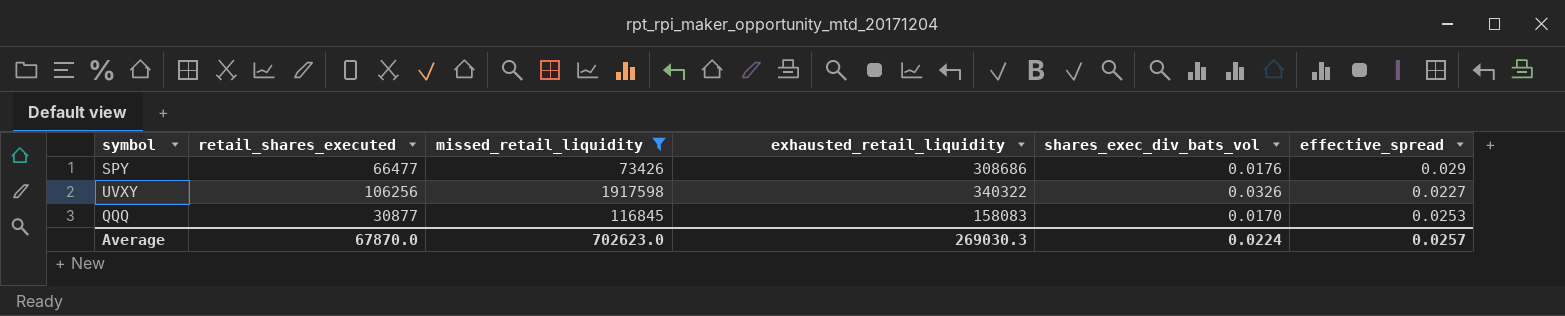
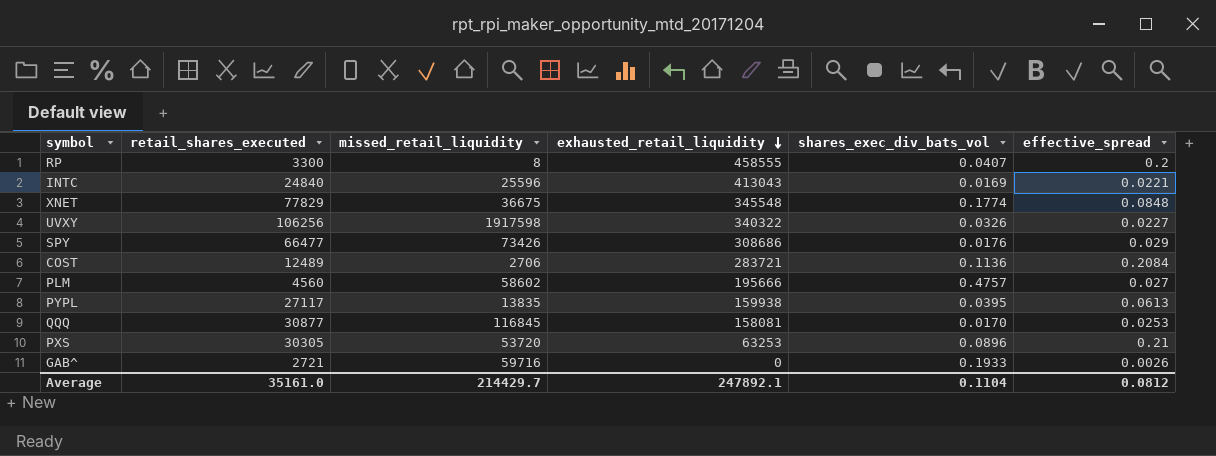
filter: missed_retail_liquidity >= 73426 -> none
row order: none -> exhausted_retail_liquidity descending
QQQ | exhausted_retail_liquidity: 158083 -> 158081
Average | retail_shares_executed: 67870.0 -> 35161.0
Average | missed_retail_liquidity: 702623.0 -> 214429.7
Average | exhausted_retail_liquidity: 269030.3 -> 247892.1
Average | shares_exec_div_bats_vol: 0.0224 -> 0.1104
Average | effective_spread: 0.0257 -> 0.0812

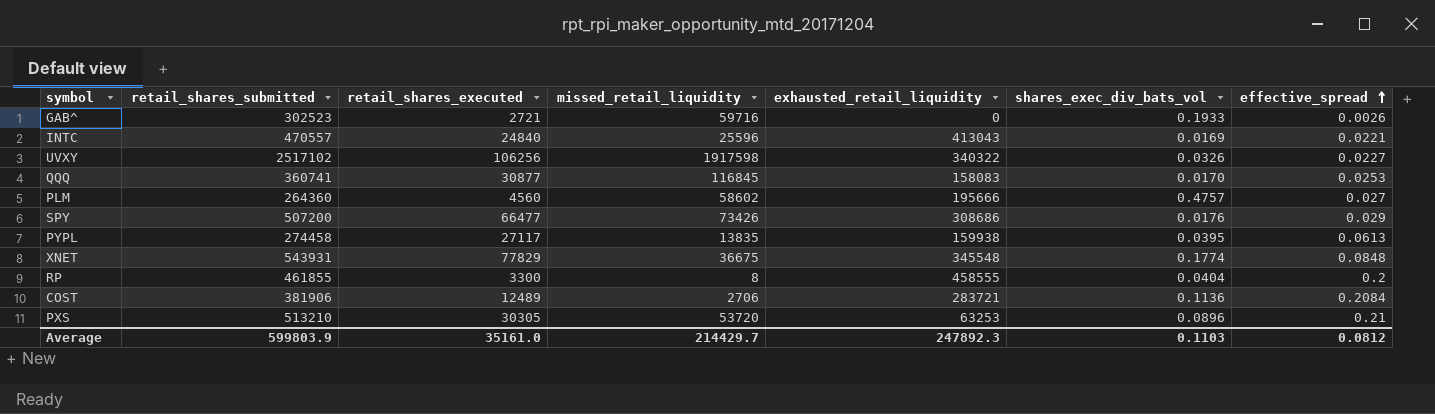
row order: exhausted_retail_liquidity descending -> effective_spread ascending
column retail_shares_submitted | position: none -> 2
QQQ | exhausted_retail_liquidity: 158081 -> 158083
RP | shares_exec_div_bats_vol: 0.0407 -> 0.0404
Average | exhausted_retail_liquidity: 247892.1 -> 247892.3
Average | shares_exec_div_bats_vol: 0.1104 -> 0.1103

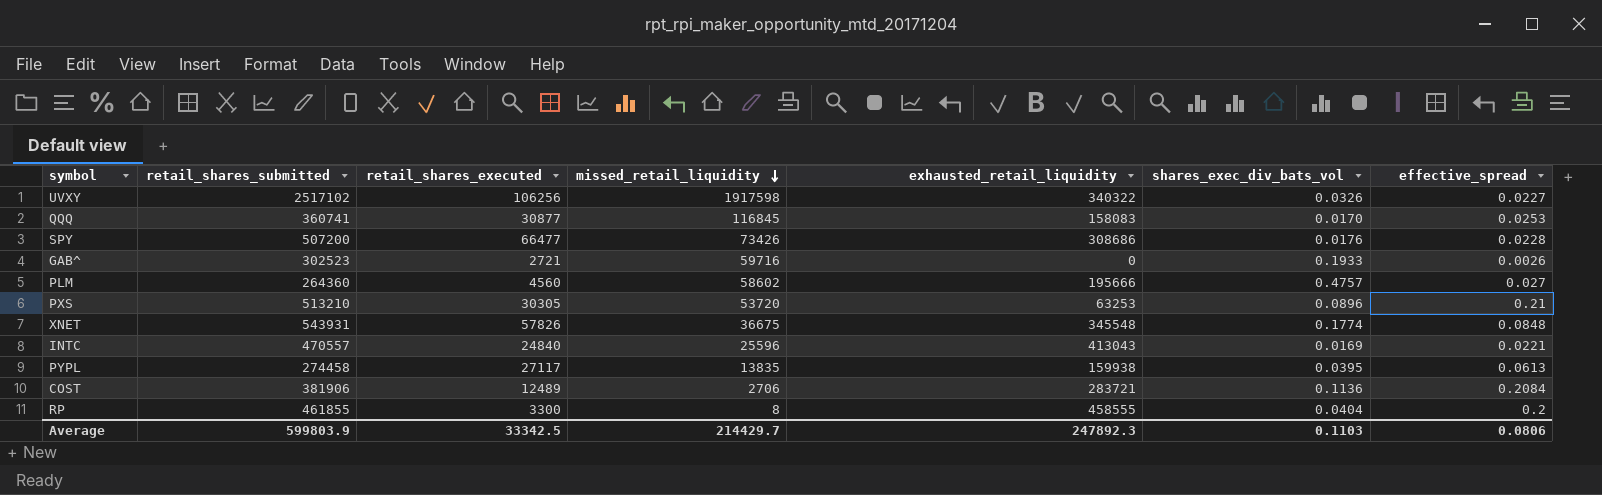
row order: effective_spread ascending -> missed_retail_liquidity descending
SPY | effective_spread: 0.029 -> 0.0228
XNET | retail_shares_executed: 77829 -> 57826
Average | retail_shares_executed: 35161.0 -> 33342.5
Average | effective_spread: 0.0812 -> 0.0806

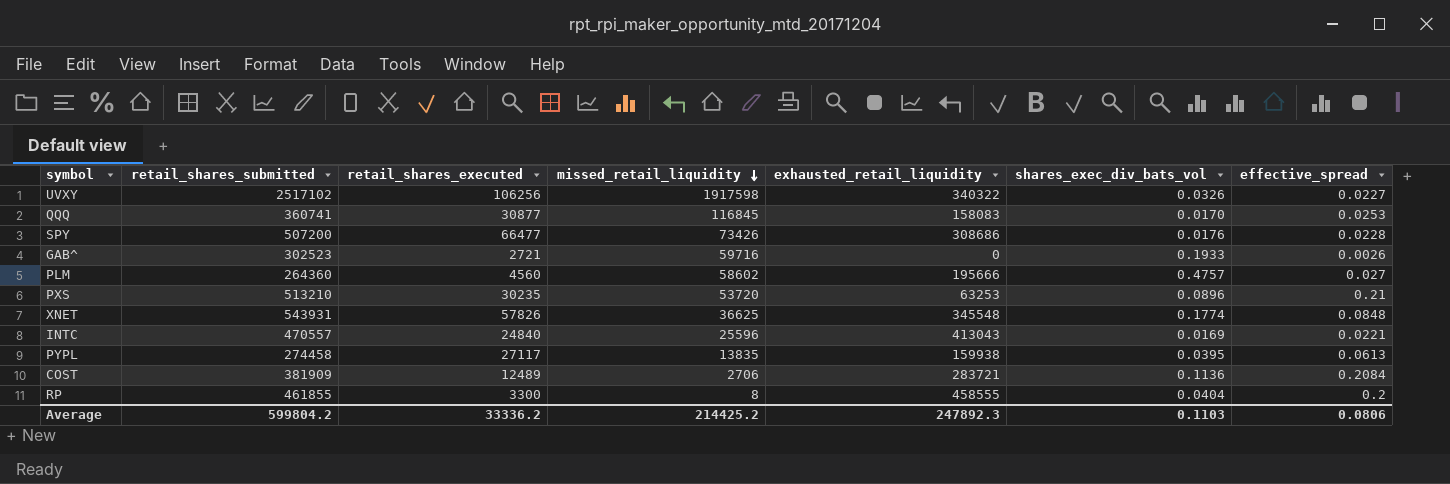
PXS | retail_shares_executed: 30305 -> 30235
XNET | missed_retail_liquidity: 36675 -> 36625
COST | retail_shares_submitted: 381906 -> 381909
Average | retail_shares_submitted: 599803.9 -> 599804.2
Average | retail_shares_executed: 33342.5 -> 33336.2
Average | missed_retail_liquidity: 214429.7 -> 214425.2

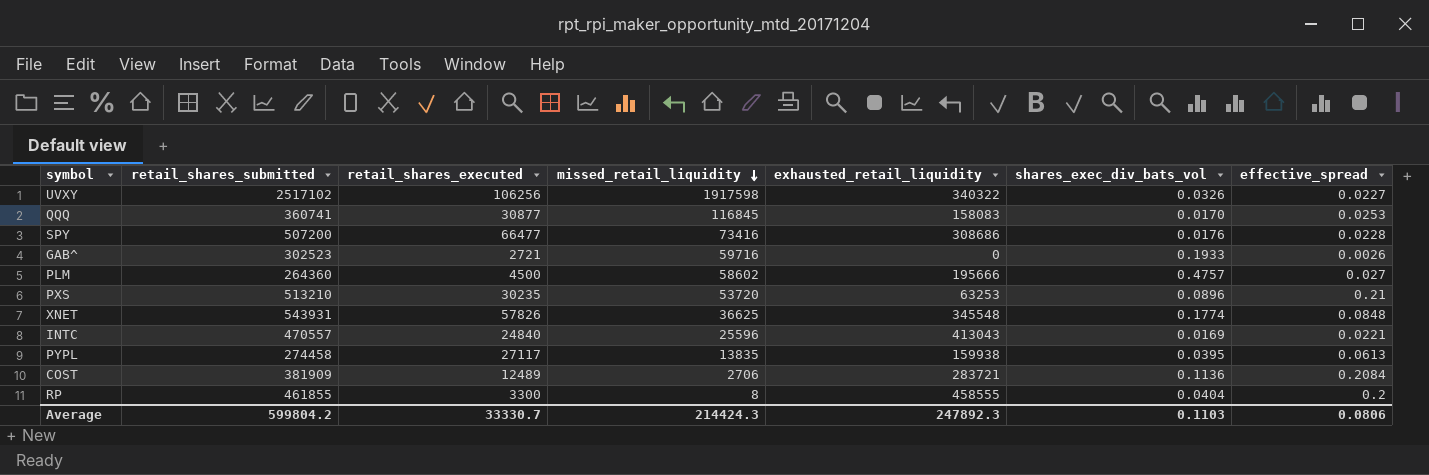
SPY | missed_retail_liquidity: 73426 -> 73416
PLM | retail_shares_executed: 4560 -> 4500
Average | retail_shares_executed: 33336.2 -> 33330.7
Average | missed_retail_liquidity: 214425.2 -> 214424.3

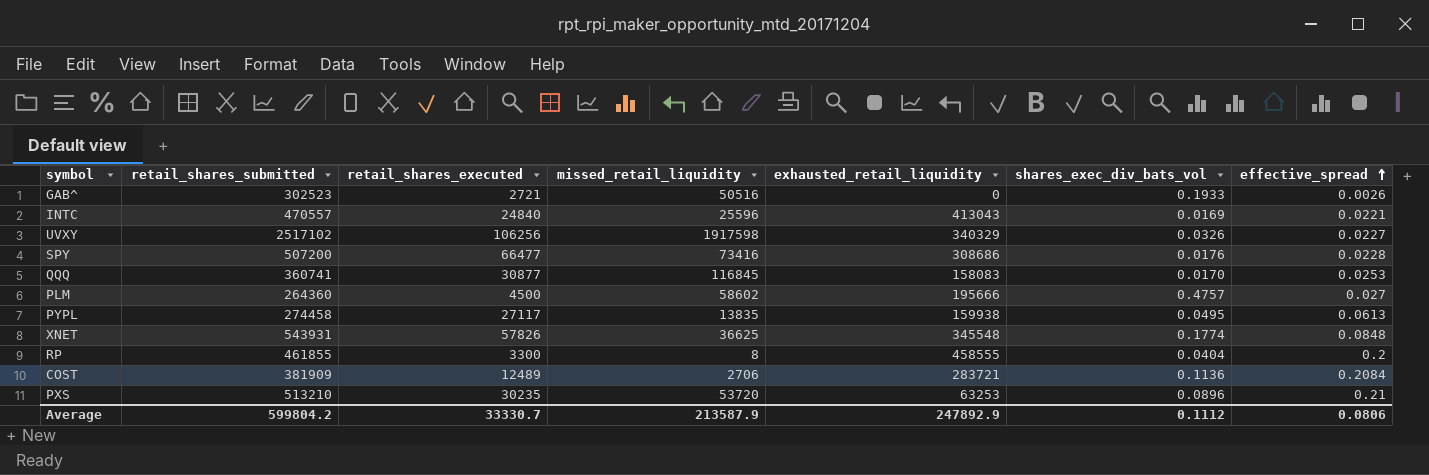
row order: missed_retail_liquidity descending -> effective_spread ascending
GAB^ | missed_retail_liquidity: 59716 -> 50516
UVXY | exhausted_retail_liquidity: 340322 -> 340329
PYPL | shares_exec_div_bats_vol: 0.0395 -> 0.0495
Average | missed_retail_liquidity: 214424.3 -> 213587.9
Average | exhausted_retail_liquidity: 247892.3 -> 247892.9
Average | shares_exec_div_bats_vol: 0.1103 -> 0.1112

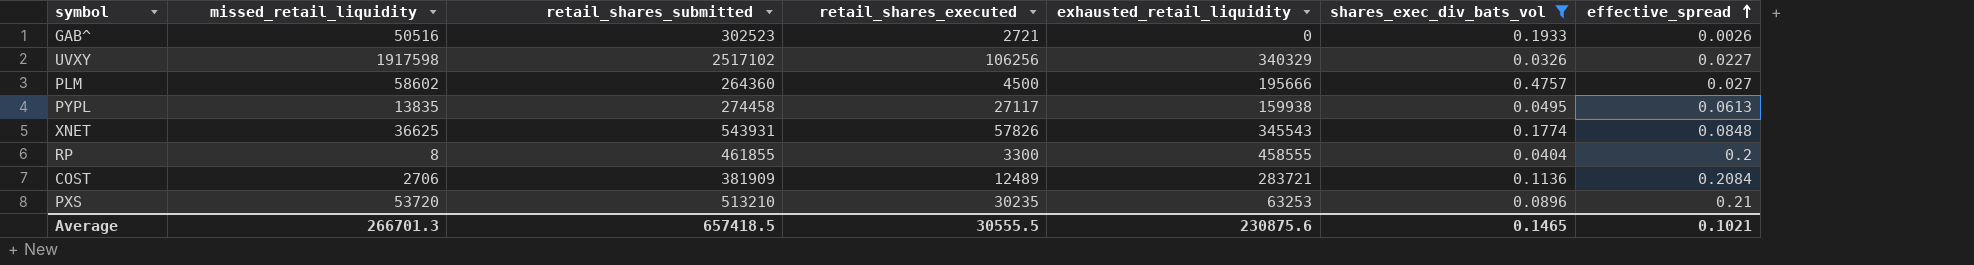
filter: none -> shares_exec_div_bats_vol >= 0.0326
column missed_retail_liquidity | position: 4 -> 2
XNET | exhausted_retail_liquidity: 345548 -> 345543
Average | missed_retail_liquidity: 213587.9 -> 266701.3
Average | retail_shares_submitted: 599804.2 -> 657418.5
Average | retail_shares_executed: 33330.7 -> 30555.5
Average | exhausted_retail_liquidity: 247892.9 -> 230875.6
Average | shares_exec_div_bats_vol: 0.1112 -> 0.1465
Average | effective_spread: 0.0806 -> 0.1021

